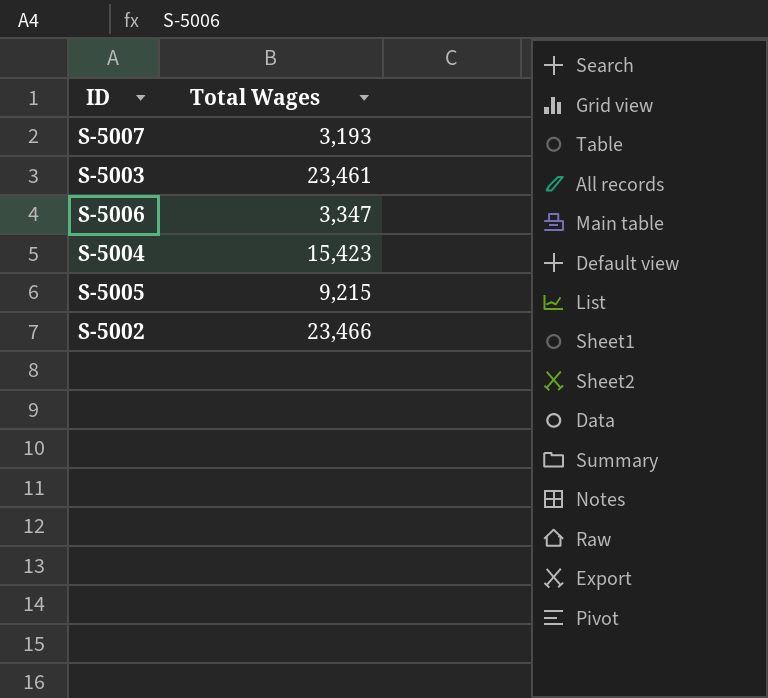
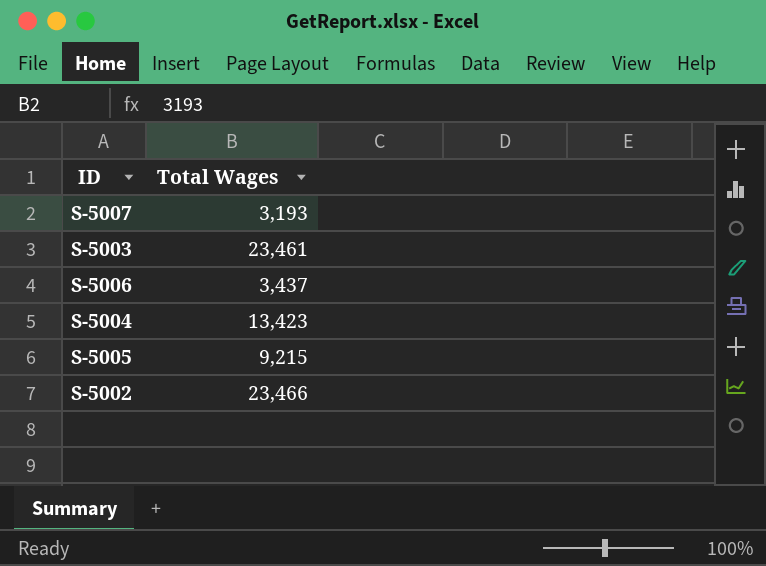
S-5006 | Total Wages: 3,347 -> 3,437
S-5004 | Total Wages: 15,423 -> 13,423

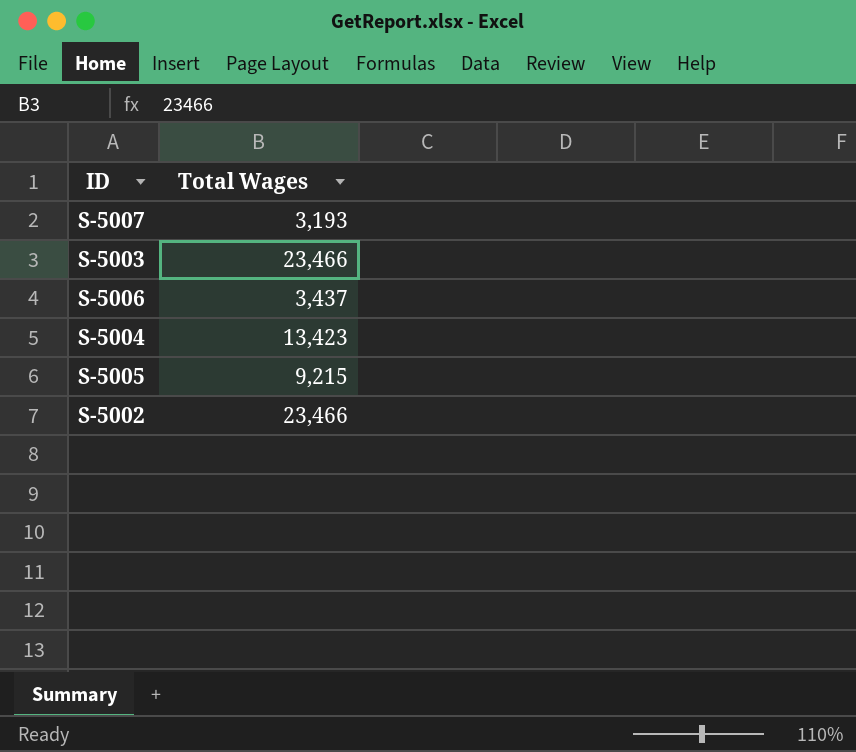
S-5003 | Total Wages: 23,461 -> 23,466

